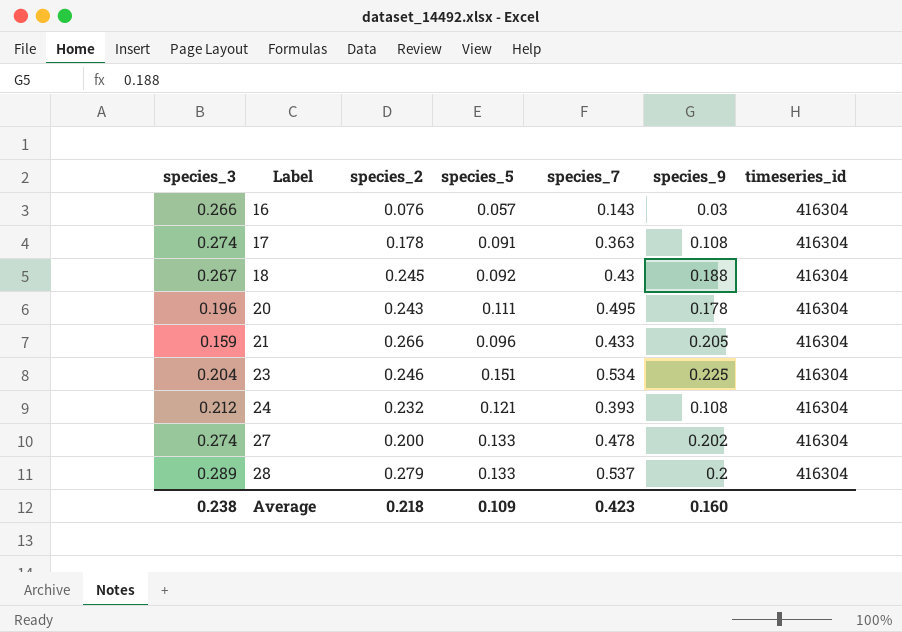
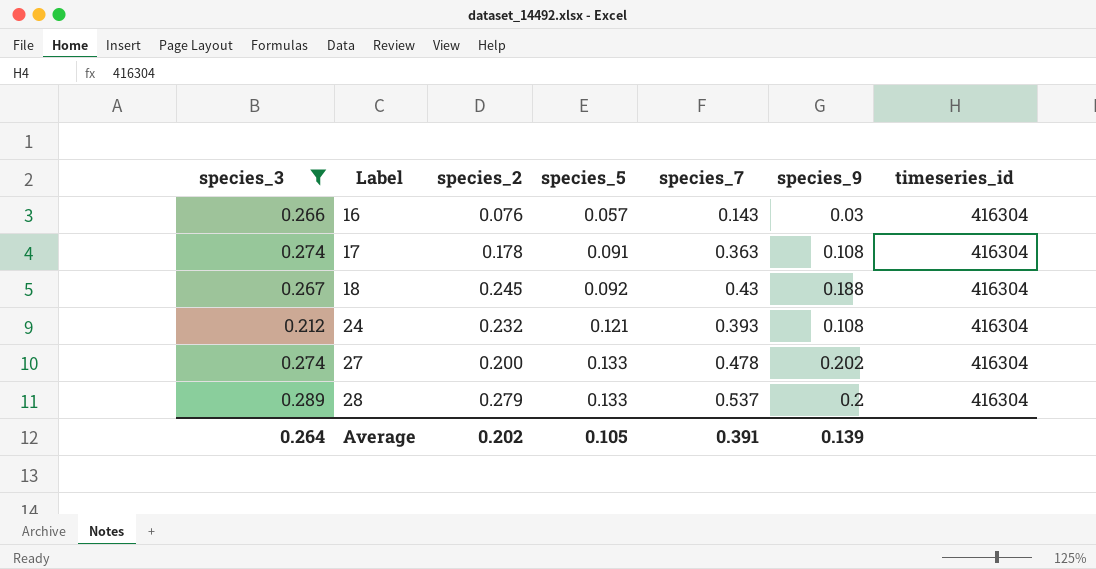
filter: none -> species_3 >= 0.212
Average | species_3: 0.238 -> 0.264
Average | species_2: 0.218 -> 0.202
Average | species_5: 0.109 -> 0.105
Average | species_7: 0.423 -> 0.391
Average | species_9: 0.160 -> 0.139

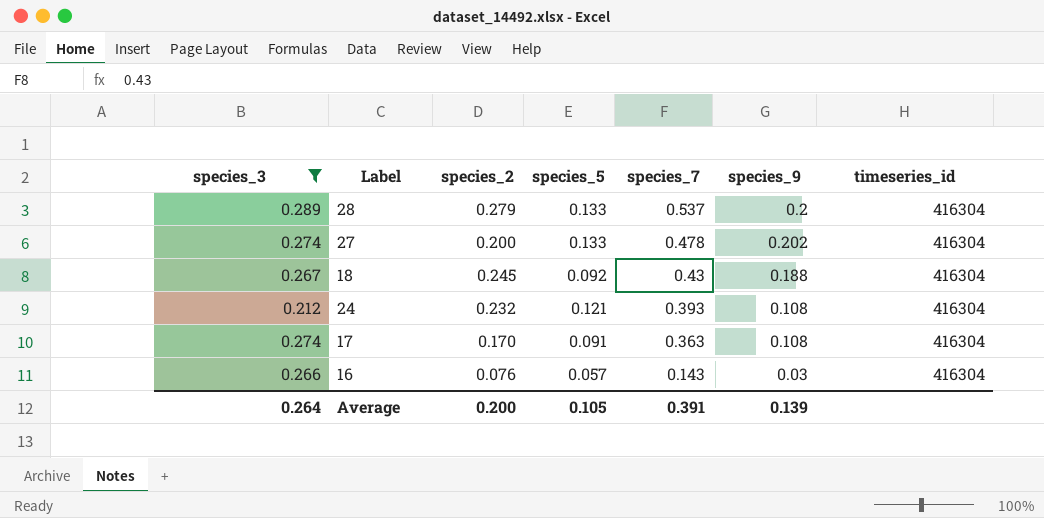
row order: Label ascending -> species_7 descending
17 | species_2: 0.178 -> 0.170
Average | species_2: 0.202 -> 0.200

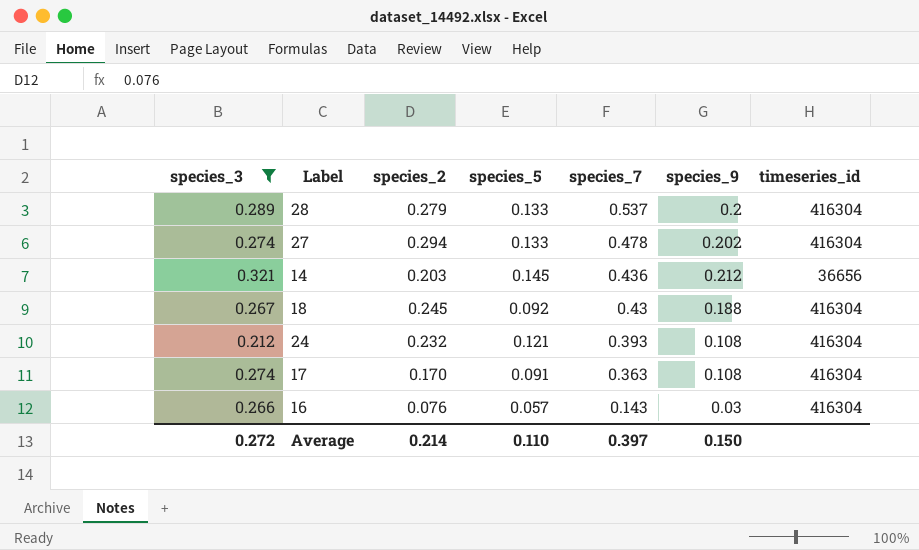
27 | species_2: 0.200 -> 0.294
row 14: none -> 0.321 | 0.203 | 0.145 | 0.436 | 0.212 | 36656
Average | species_3: 0.264 -> 0.272
Average | species_2: 0.200 -> 0.214
Average | species_5: 0.105 -> 0.110
Average | species_7: 0.391 -> 0.397
Average | species_9: 0.139 -> 0.150

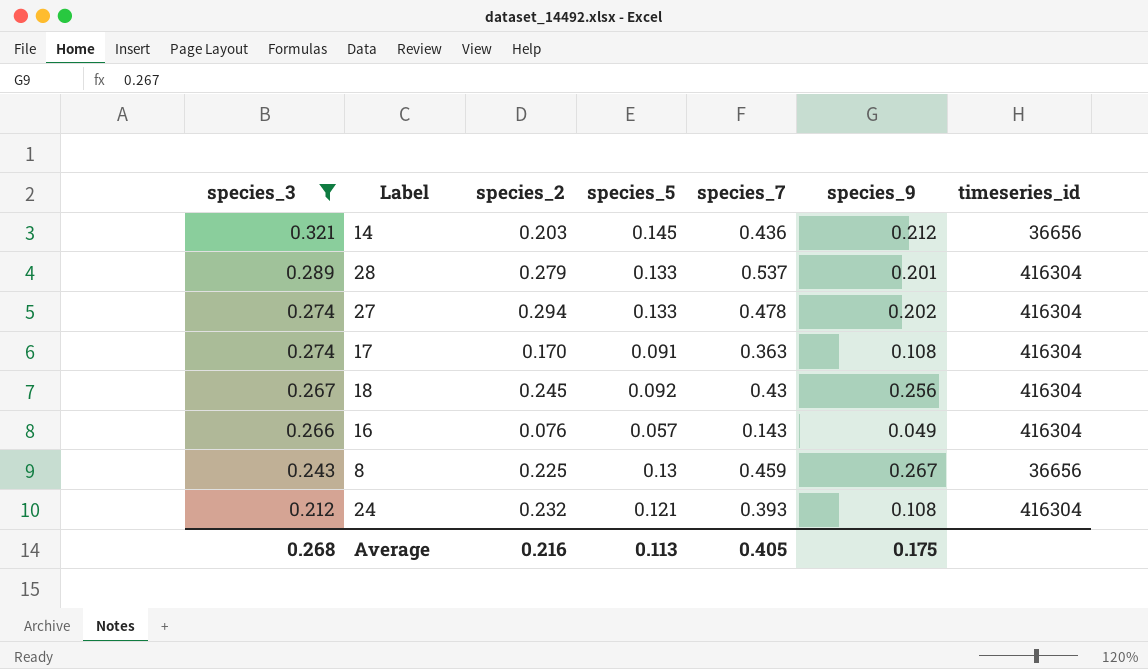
row order: species_7 descending -> species_3 descending
28 | species_9: 0.2 -> 0.201
18 | species_9: 0.188 -> 0.256
16 | species_9: 0.03 -> 0.049
row 8: none -> 0.243 | 0.225 | 0.13 | 0.459 | 0.267 | 36656
Average | species_3: 0.272 -> 0.268
Average | species_2: 0.214 -> 0.216
Average | species_5: 0.110 -> 0.113
Average | species_7: 0.397 -> 0.405
Average | species_9: 0.150 -> 0.175

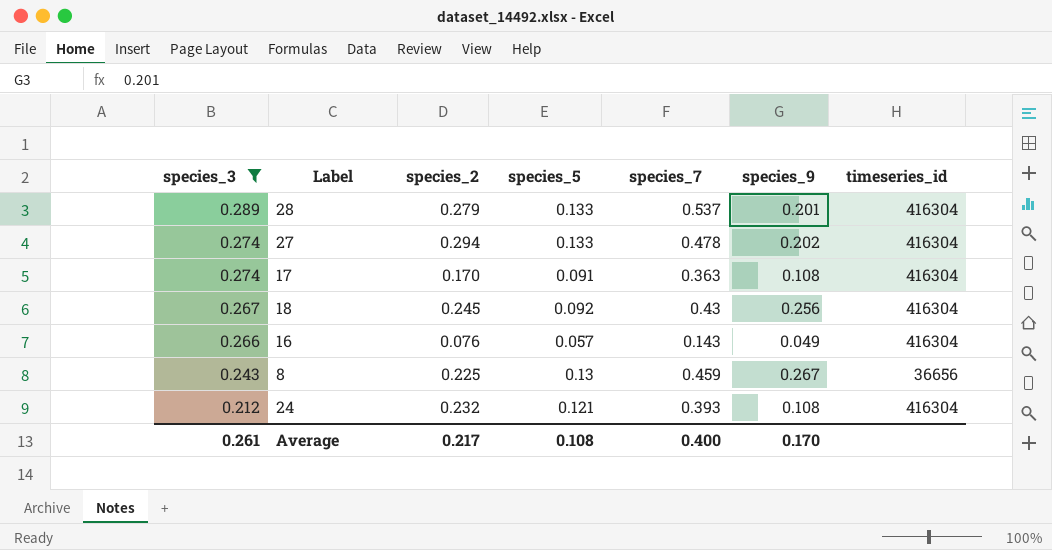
row 14: 0.321 | 0.203 | 0.145 | 0.436 | 0.212 | 36656 -> none
Average | species_3: 0.268 -> 0.261
Average | species_2: 0.216 -> 0.217
Average | species_5: 0.113 -> 0.108
Average | species_7: 0.405 -> 0.400
Average | species_9: 0.175 -> 0.170

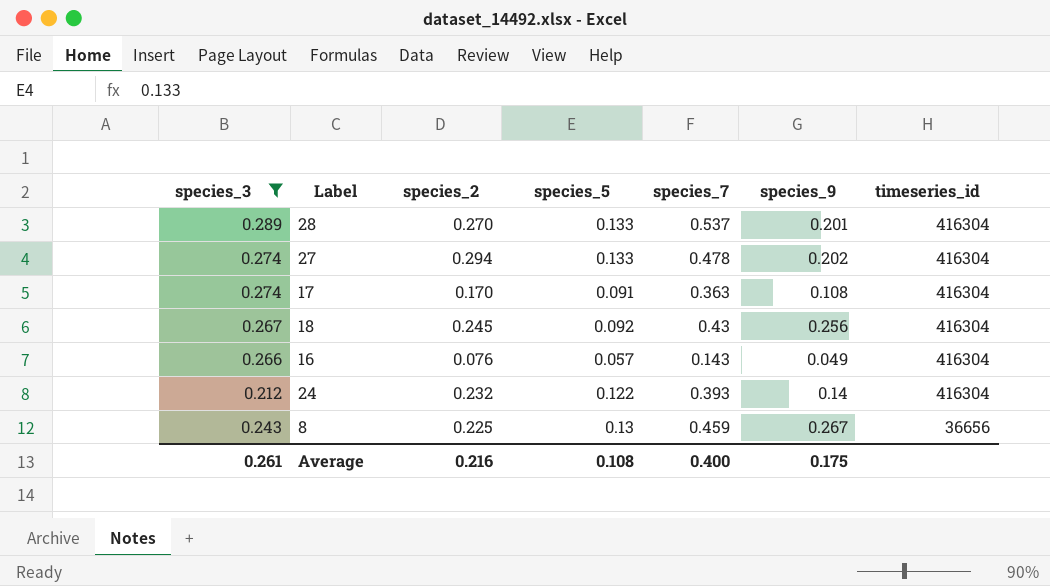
row order: species_3 descending -> timeseries_id descending
28 | species_2: 0.279 -> 0.270
24 | species_5: 0.121 -> 0.122
24 | species_9: 0.108 -> 0.14
Average | species_2: 0.217 -> 0.216
Average | species_9: 0.170 -> 0.175

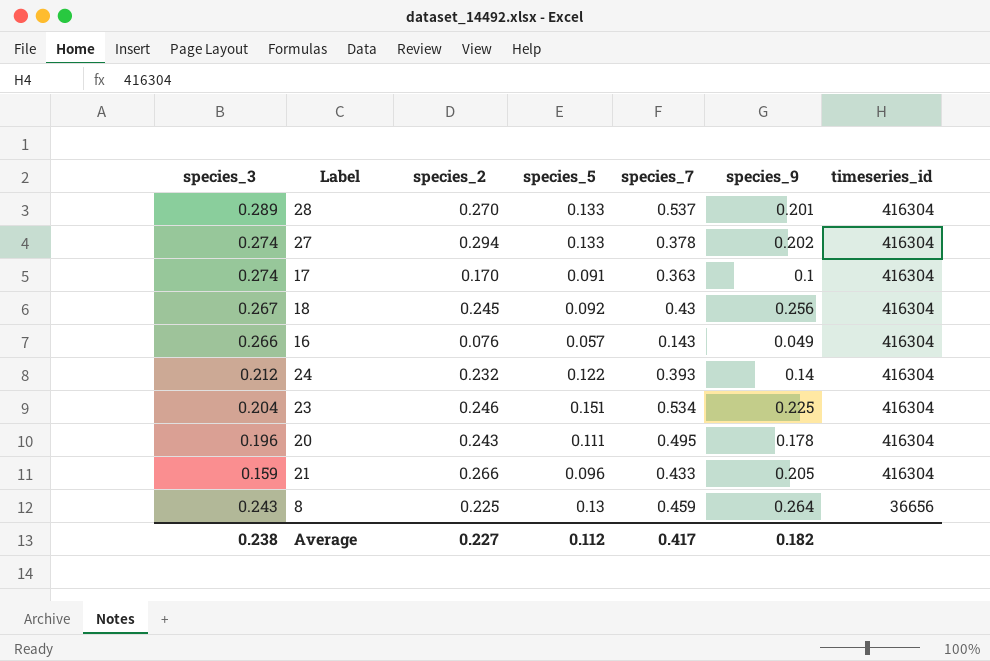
filter: species_3 >= 0.212 -> none
27 | species_7: 0.478 -> 0.378
17 | species_9: 0.108 -> 0.1
8 | species_9: 0.267 -> 0.264
Average | species_3: 0.261 -> 0.238
Average | species_2: 0.216 -> 0.227
Average | species_5: 0.108 -> 0.112
Average | species_7: 0.400 -> 0.417
Average | species_9: 0.175 -> 0.182

